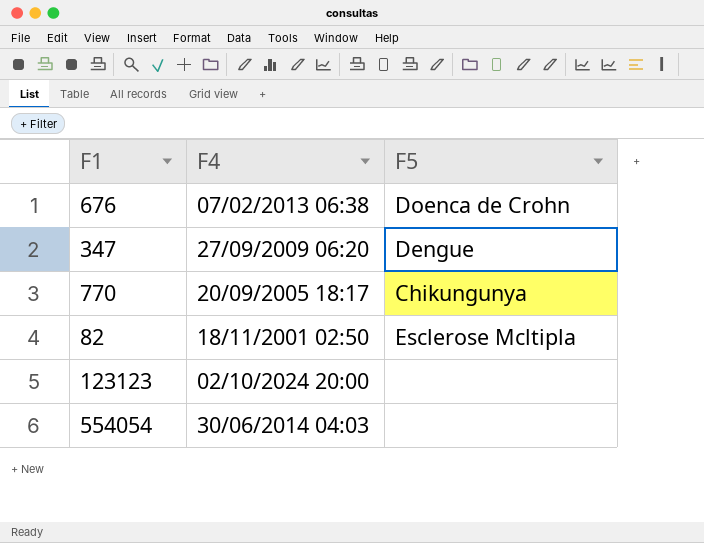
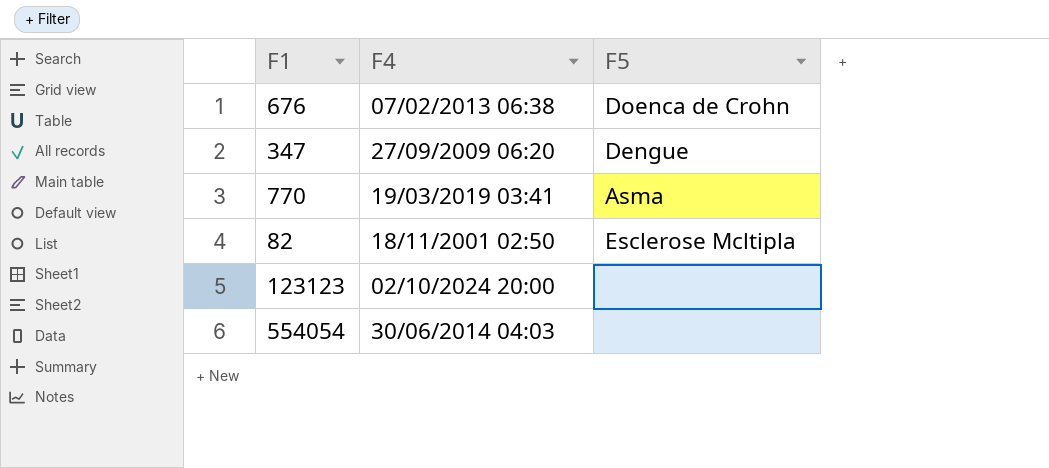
770 | F4: 20/09/2005 18:17 -> 19/03/2019 03:41
770 | F5: Chikungunya -> Asma

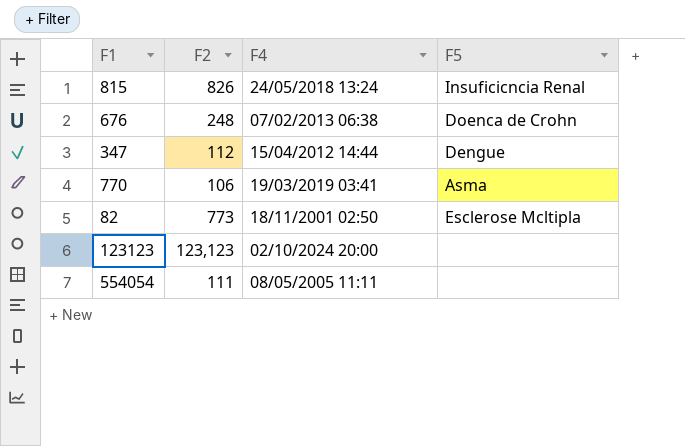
column F2 | position: none -> 2
row 815: none -> 826 | 24/05/2018 13:24 | Insuficicncia Renal
347 | F4: 27/09/2009 06:20 -> 15/04/2012 14:44
554054 | F4: 30/06/2014 04:03 -> 08/05/2005 11:11

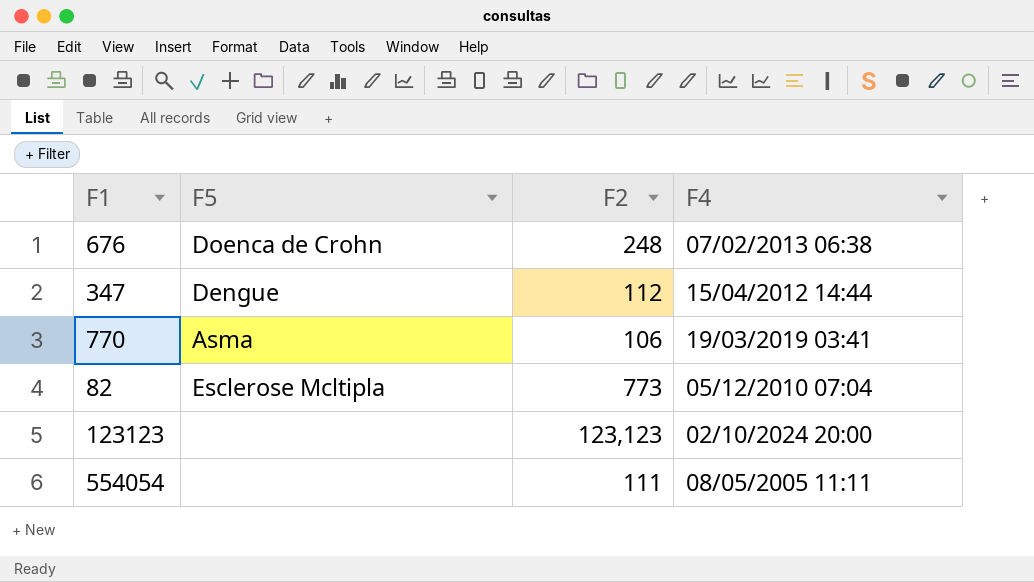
column F5 | position: 4 -> 2
row 815: 826 | 24/05/2018 13:24 | Insuficicncia Renal -> none
82 | F4: 18/11/2001 02:50 -> 05/12/2010 07:04

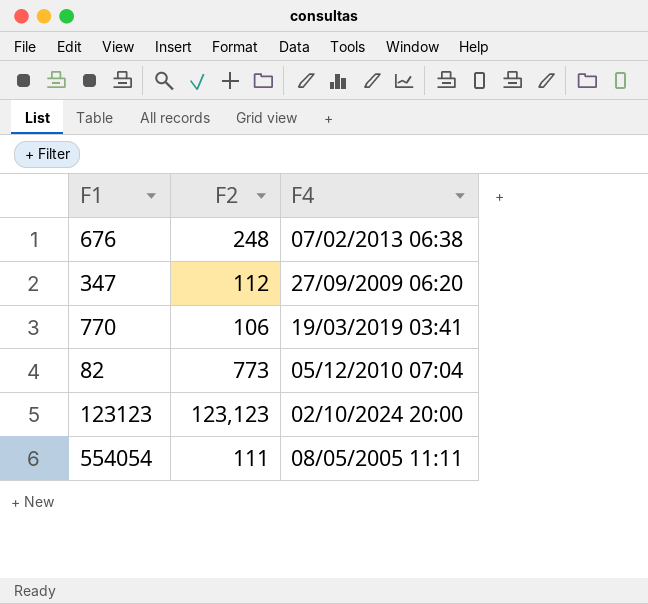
column F5 | position: 2 -> none
347 | F4: 15/04/2012 14:44 -> 27/09/2009 06:20

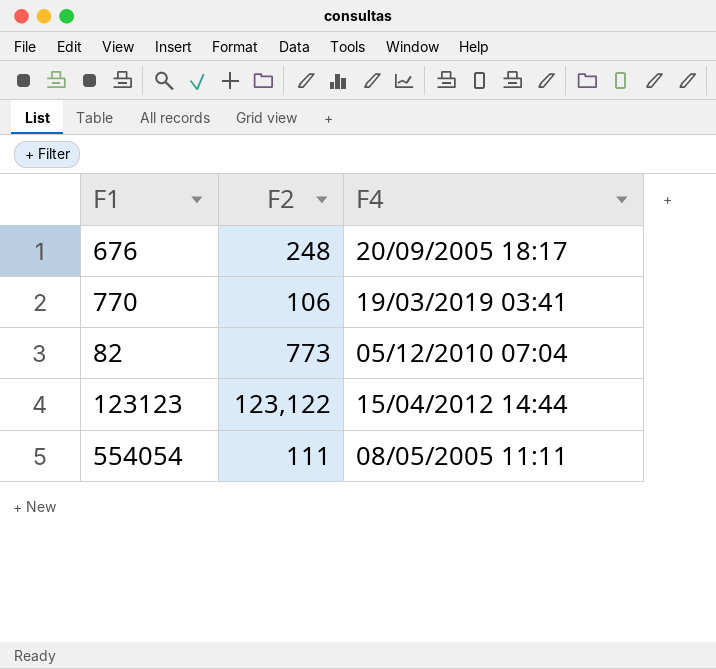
row 347: 112 | 27/09/2009 06:20 -> none
676 | F4: 07/02/2013 06:38 -> 20/09/2005 18:17
123123 | F2: 123,123 -> 123,122
123123 | F4: 02/10/2024 20:00 -> 15/04/2012 14:44

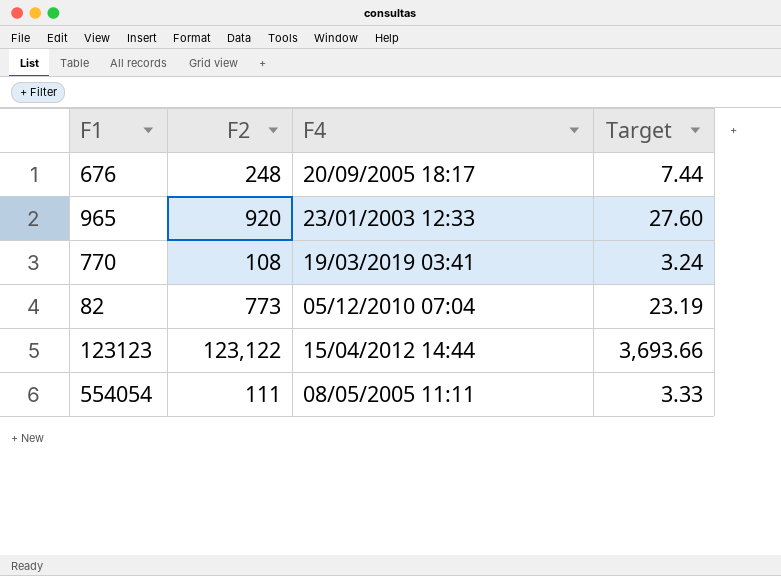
column Target | formula: none -> [F2] * 0.03
row 965: none -> 920 | 23/01/2003 12:33 | 27.60
770 | F2: 106 -> 108

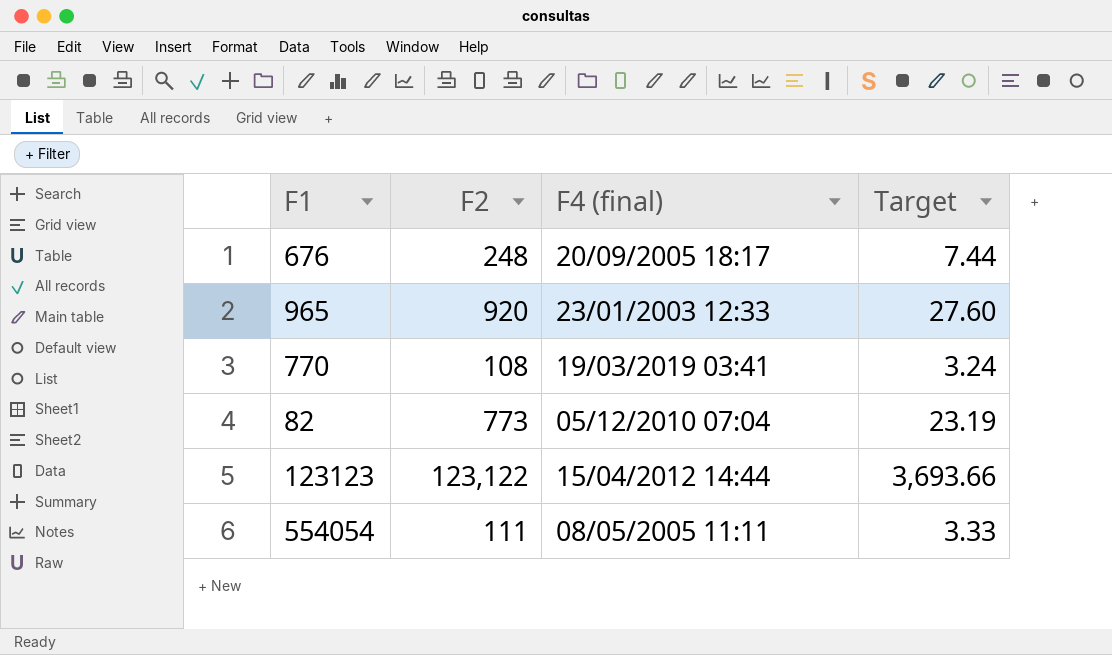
column name: F4 -> F4 (final)

